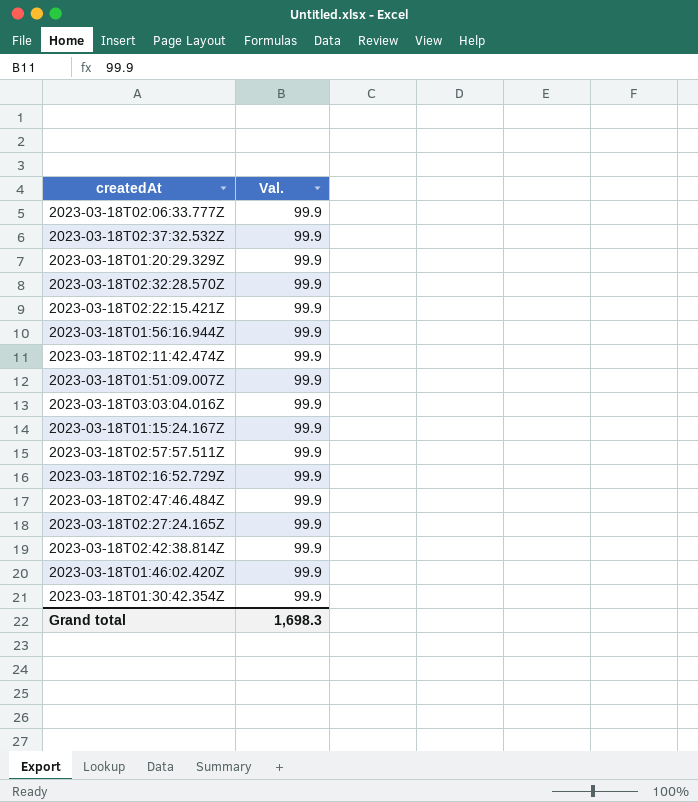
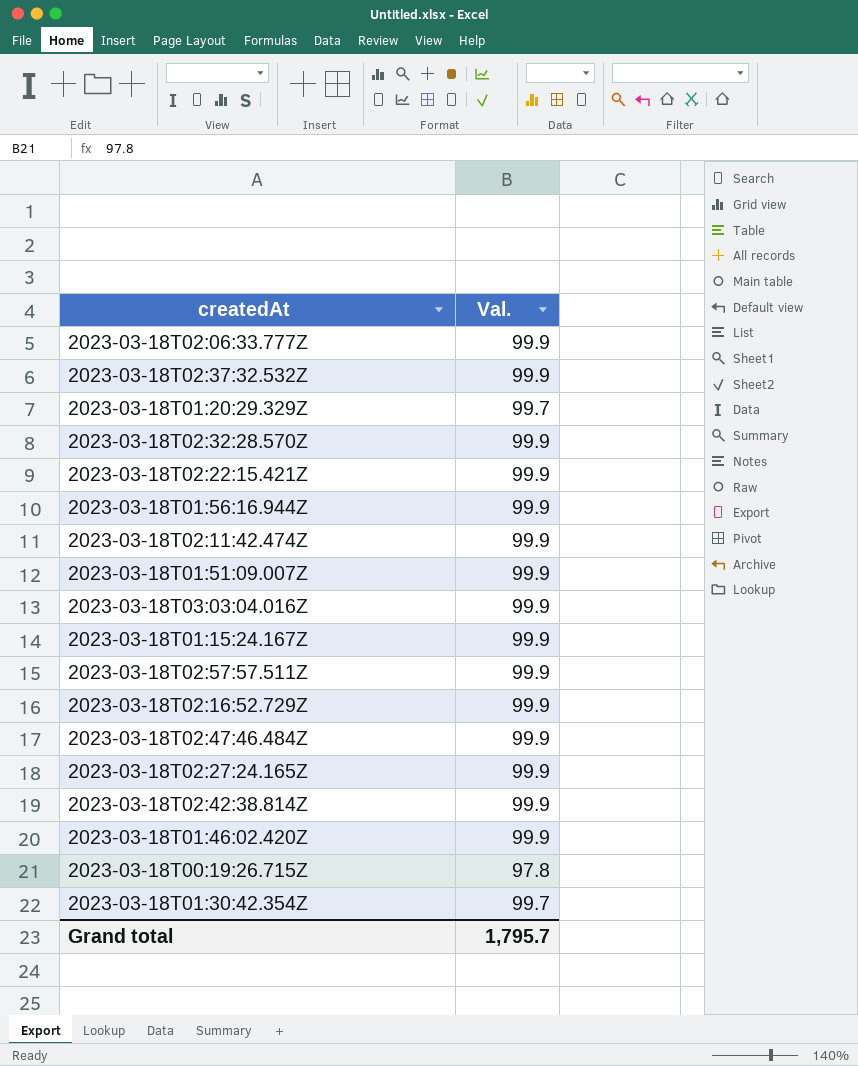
2023-03-18T01:20:29.329Z | Val.: 99.9 -> 99.7
row 2023-03-18T00:19:26.715Z: none -> 97.8
2023-03-18T01:30:42.354Z | Val.: 99.9 -> 99.7
Grand total | Val.: 1,698.3 -> 1,795.7

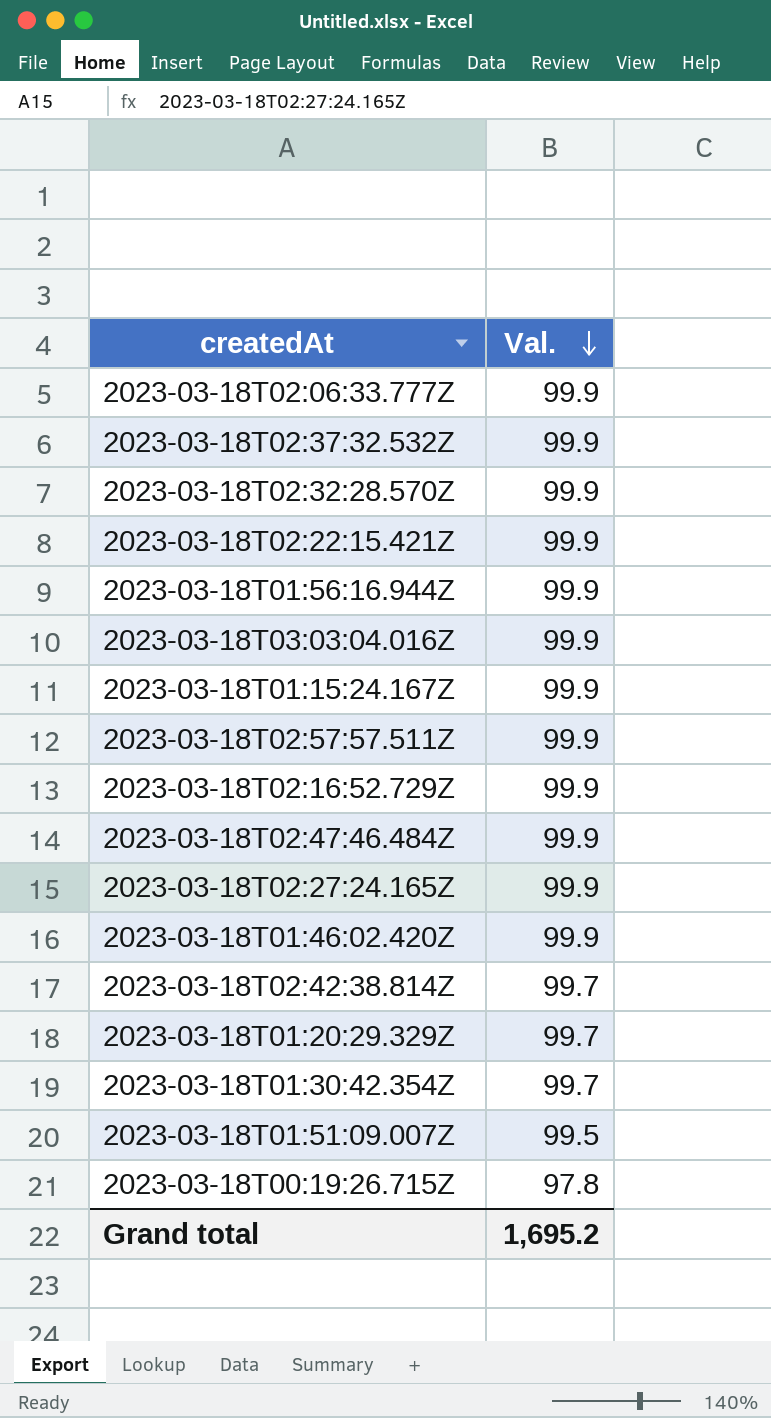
row order: none -> Val. descending
row 2023-03-18T02:11:42.474Z: 99.9 -> none
2023-03-18T02:42:38.814Z | Val.: 99.9 -> 99.7
2023-03-18T01:51:09.007Z | Val.: 99.9 -> 99.5
Grand total | Val.: 1,795.7 -> 1,695.2

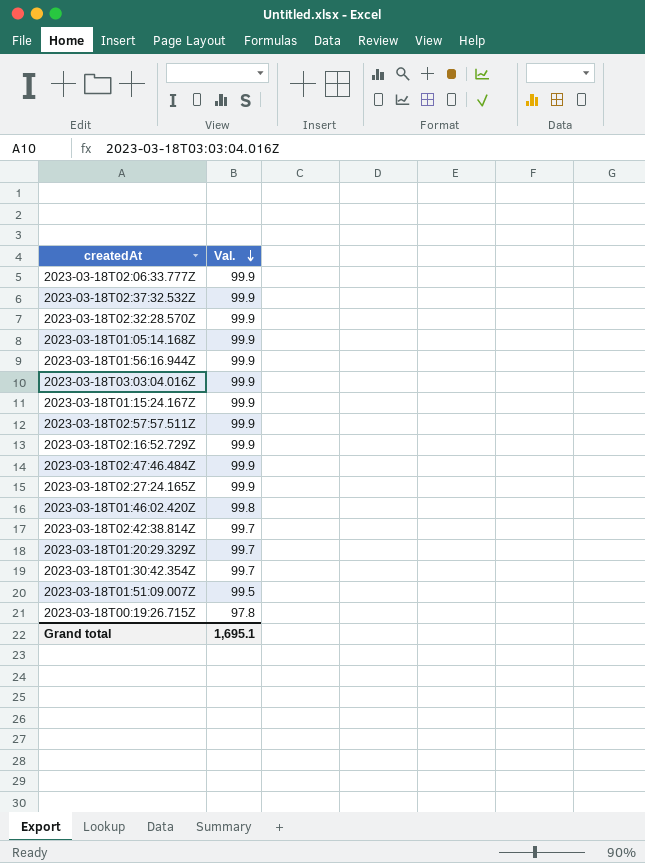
row 2023-03-18T02:22:15.421Z: 99.9 -> none
row 2023-03-18T01:05:14.168Z: none -> 99.9
2023-03-18T01:46:02.420Z | Val.: 99.9 -> 99.8
Grand total | Val.: 1,695.2 -> 1,695.1

